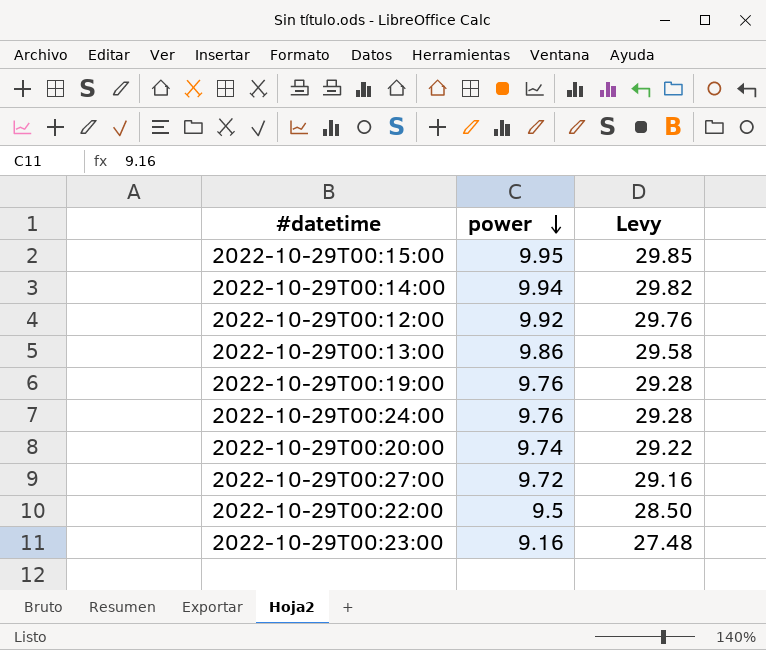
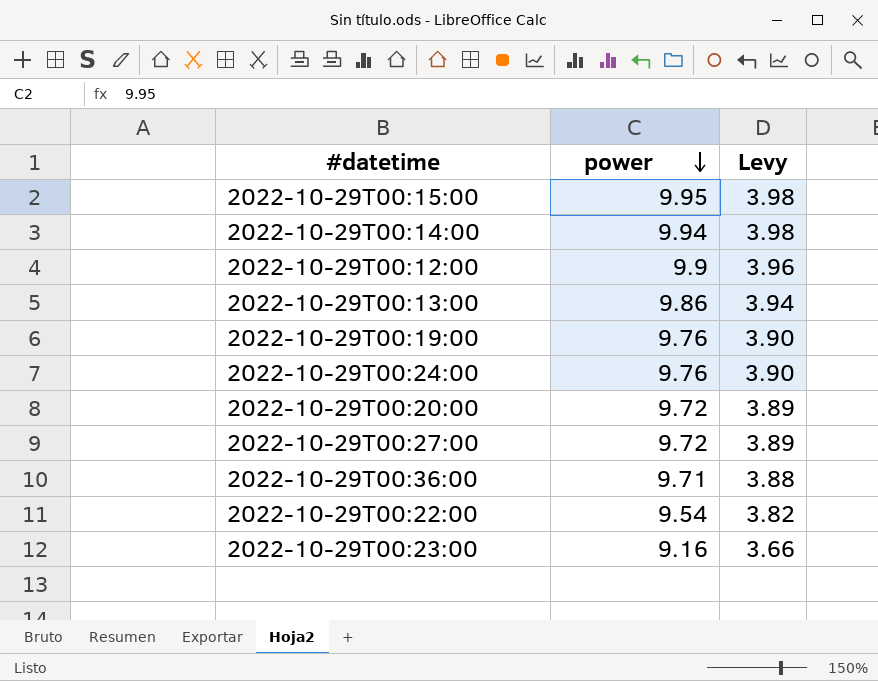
column Levy | formula: [power] * 3 -> [power] * 0.4
2022-10-29T00:12:00 | power: 9.92 -> 9.9
2022-10-29T00:20:00 | power: 9.74 -> 9.72
row 2022-10-29T00:36:00: none -> 9.71 | 3.88
2022-10-29T00:22:00 | power: 9.5 -> 9.54

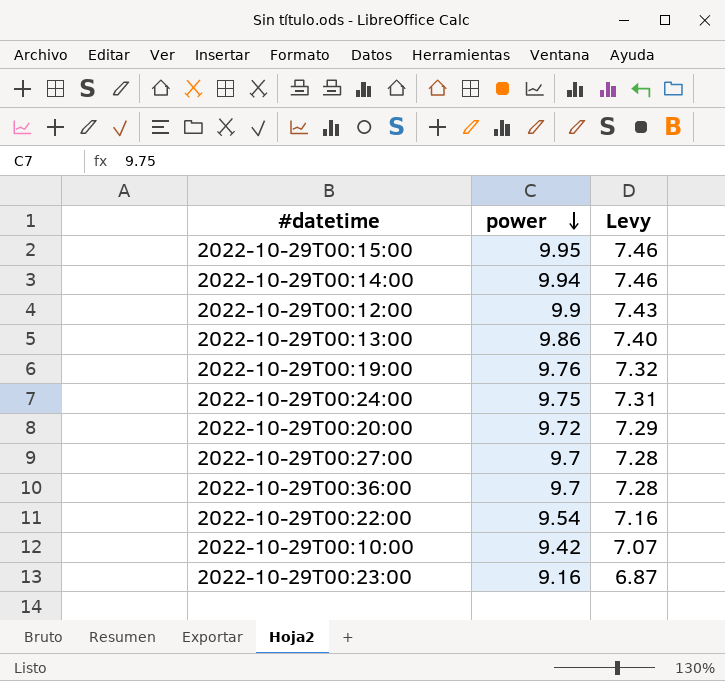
column Levy | formula: [power] * 0.4 -> [power] * 0.75
2022-10-29T00:24:00 | power: 9.76 -> 9.75
2022-10-29T00:27:00 | power: 9.72 -> 9.7
2022-10-29T00:36:00 | power: 9.71 -> 9.7
row 2022-10-29T00:10:00: none -> 9.42 | 7.07

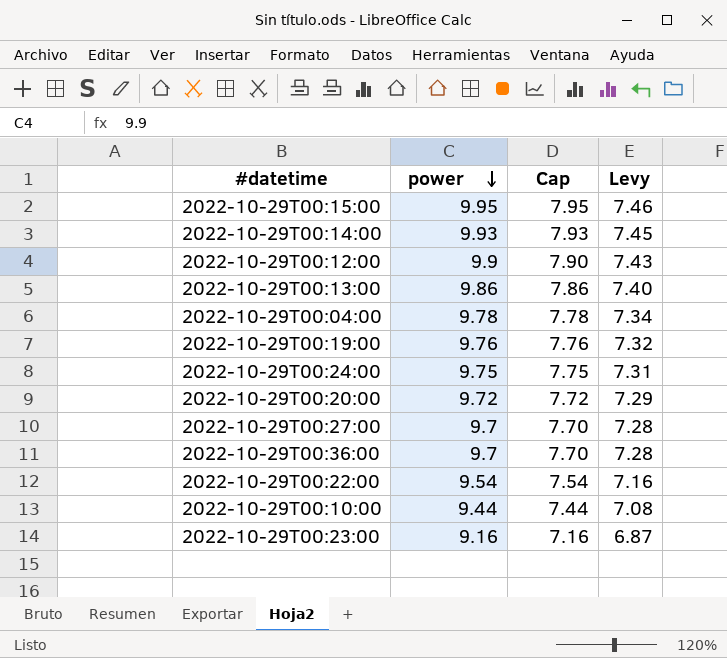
column Cap | formula: none -> [power] - 2
2022-10-29T00:14:00 | power: 9.94 -> 9.93
2022-10-29T00:14:00 | Levy: 7.46 -> 7.45
row 2022-10-29T00:04:00: none -> 9.78 | 7.78 | 7.34
2022-10-29T00:10:00 | power: 9.42 -> 9.44
2022-10-29T00:10:00 | Levy: 7.07 -> 7.08

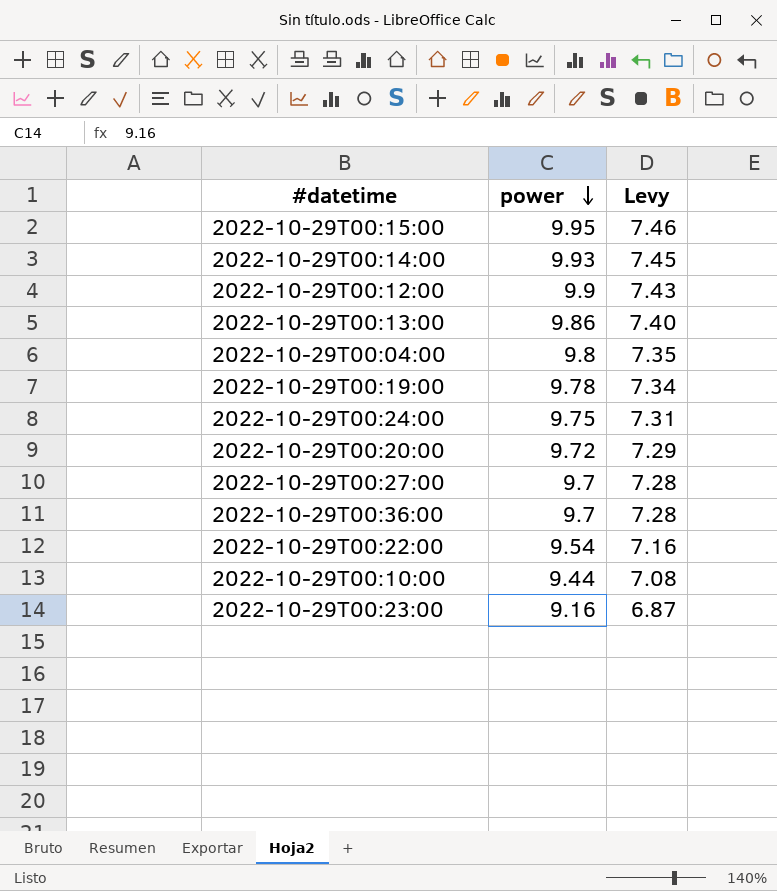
column Cap | formula: [power] - 2 -> none
2022-10-29T00:04:00 | power: 9.78 -> 9.8
2022-10-29T00:04:00 | Levy: 7.34 -> 7.35
2022-10-29T00:19:00 | power: 9.76 -> 9.78
2022-10-29T00:19:00 | Levy: 7.32 -> 7.34

